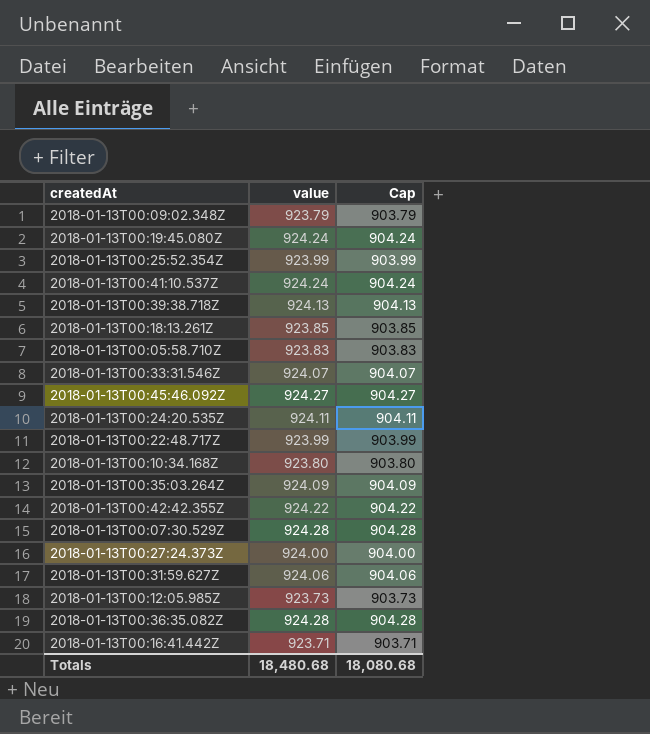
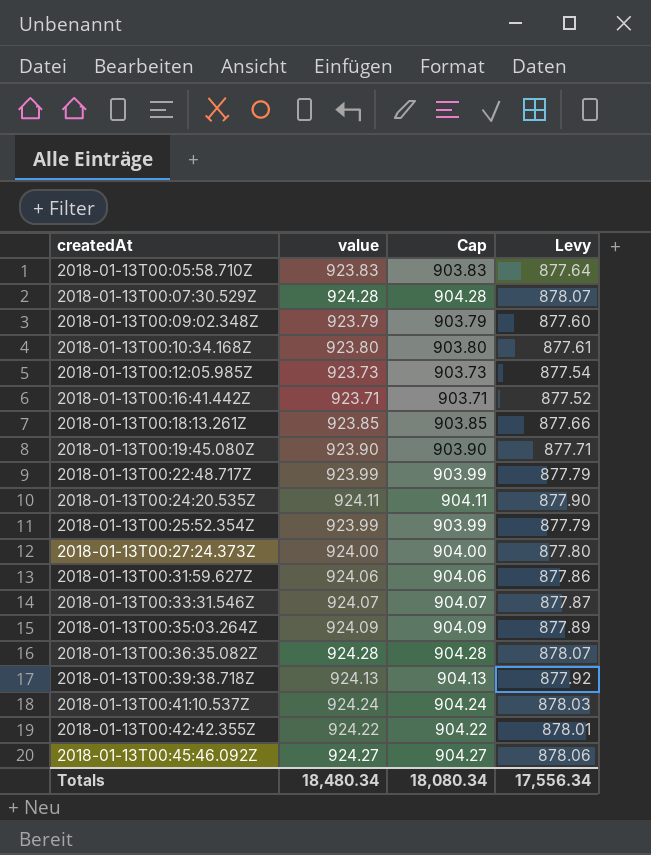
row order: none -> createdAt ascending
column Levy | formula: none -> [value] * 0.95
2018-01-13T00:19:45.080Z | value: 924.24 -> 923.90
2018-01-13T00:19:45.080Z | Cap: 904.24 -> 903.90
Totals | value: 18,480.68 -> 18,480.34
Totals | Cap: 18,080.68 -> 18,080.34

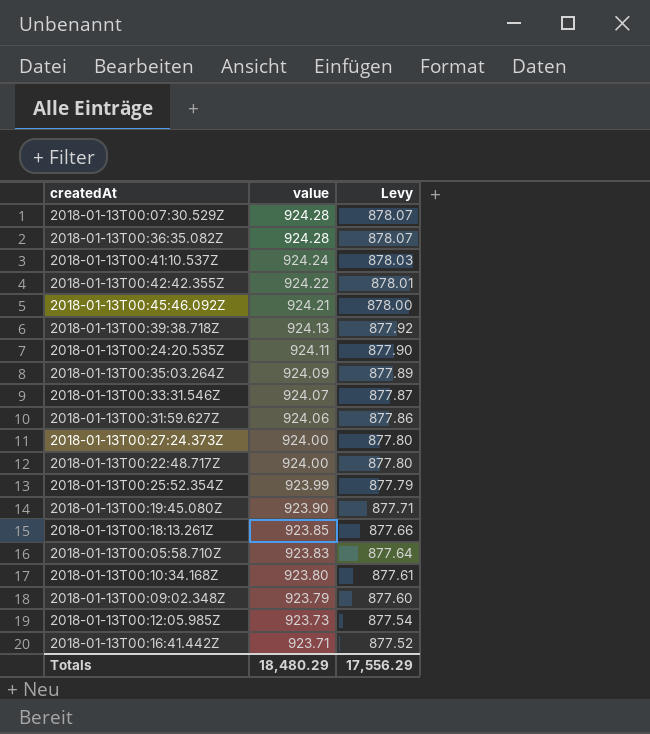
row order: createdAt ascending -> value descending
column Cap | formula: [value] - 20 -> none
2018-01-13T00:45:46.092Z | value: 924.27 -> 924.21
2018-01-13T00:45:46.092Z | Levy: 878.06 -> 878.00
2018-01-13T00:22:48.717Z | value: 923.99 -> 924.00
2018-01-13T00:22:48.717Z | Levy: 877.79 -> 877.80
Totals | value: 18,480.34 -> 18,480.29
Totals | Levy: 17,556.34 -> 17,556.29

